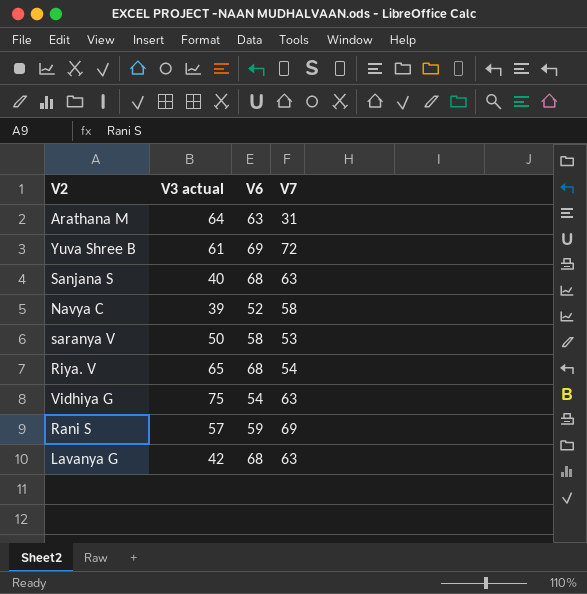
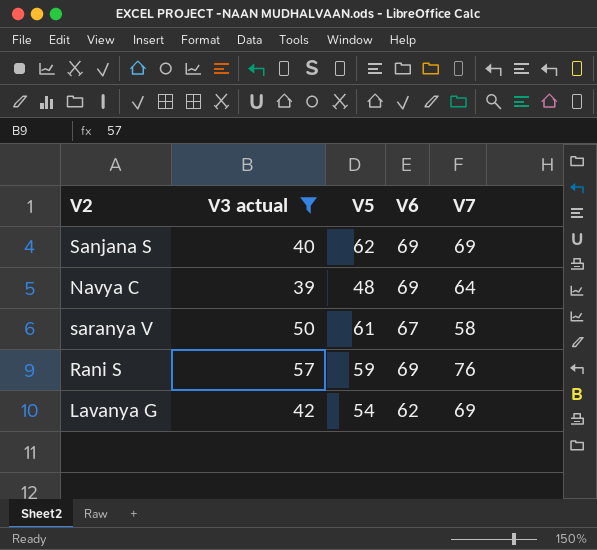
filter: none -> V3 actual <= 57
column V5 | position: none -> 3
Sanjana S | V6: 68 -> 69
Sanjana S | V7: 63 -> 69
Navya C | V6: 52 -> 69
Navya C | V7: 58 -> 64
saranya V | V6: 58 -> 67
saranya V | V7: 53 -> 58
Rani S | V6: 59 -> 69
Rani S | V7: 69 -> 76
Lavanya G | V6: 68 -> 62
Lavanya G | V7: 63 -> 69

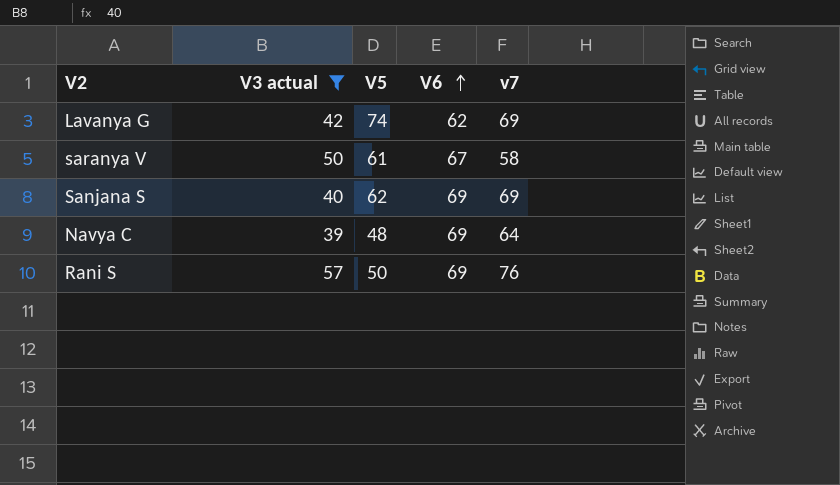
row order: none -> V6 ascending
column name: V7 -> v7
Lavanya G | V5: 54 -> 74
Rani S | V5: 59 -> 50

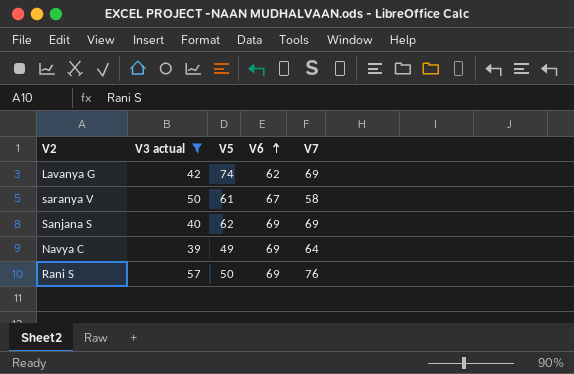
column name: v7 -> V7
Navya C | V5: 48 -> 49

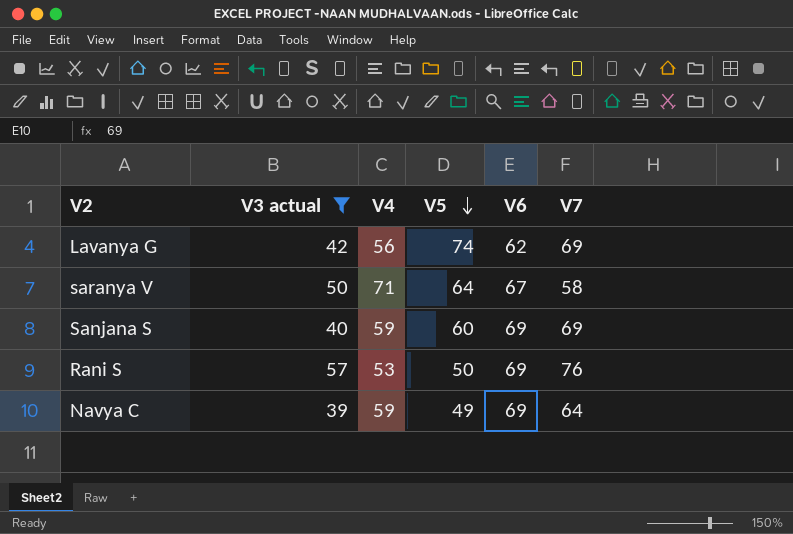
row order: V6 ascending -> V5 descending
column V4 | position: none -> 3
saranya V | V5: 61 -> 64
Sanjana S | V5: 62 -> 60

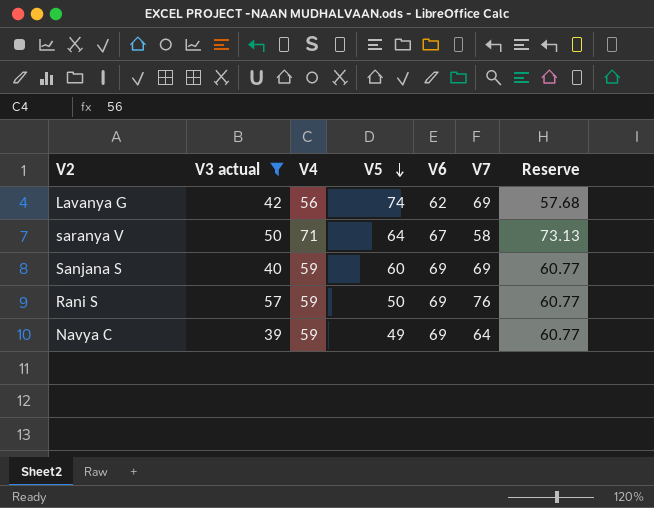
column Reserve | formula: none -> [V4] * 1.03
Rani S | V4: 53 -> 59

